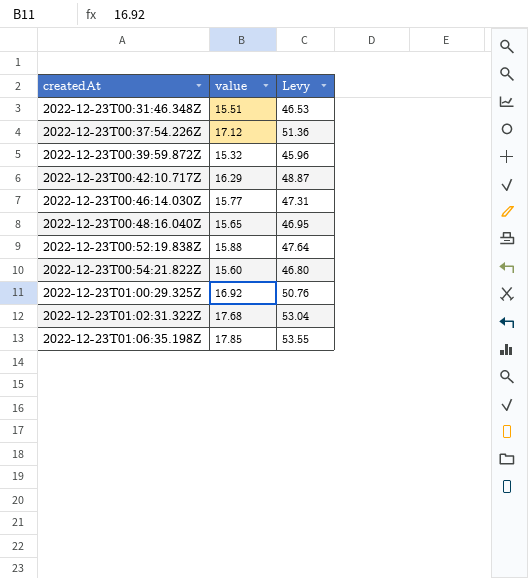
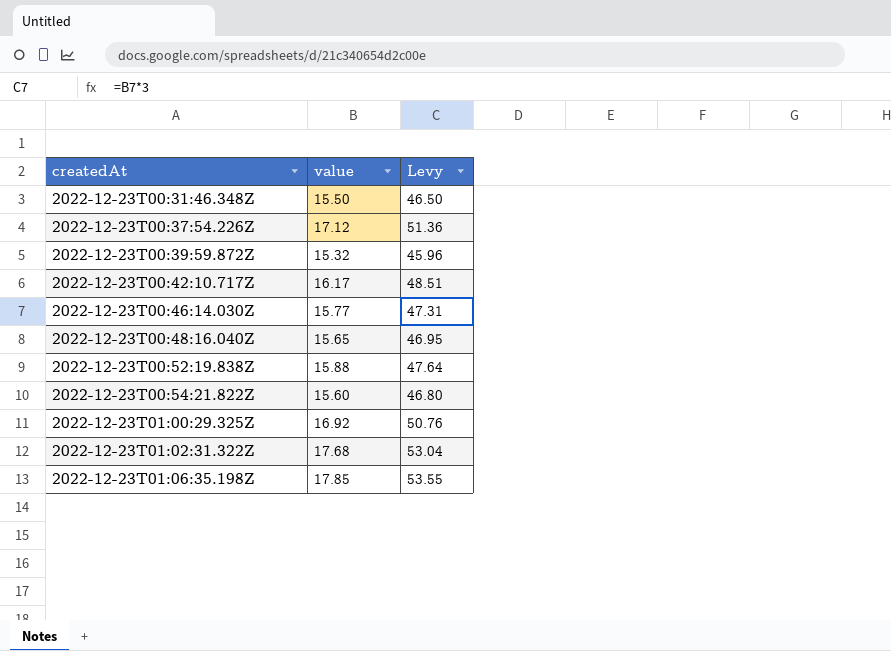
2022-12-23T00:31:46.348Z | value: 15.51 -> 15.50
2022-12-23T00:31:46.348Z | Levy: 46.53 -> 46.50
2022-12-23T00:42:10.717Z | value: 16.29 -> 16.17
2022-12-23T00:42:10.717Z | Levy: 48.87 -> 48.51

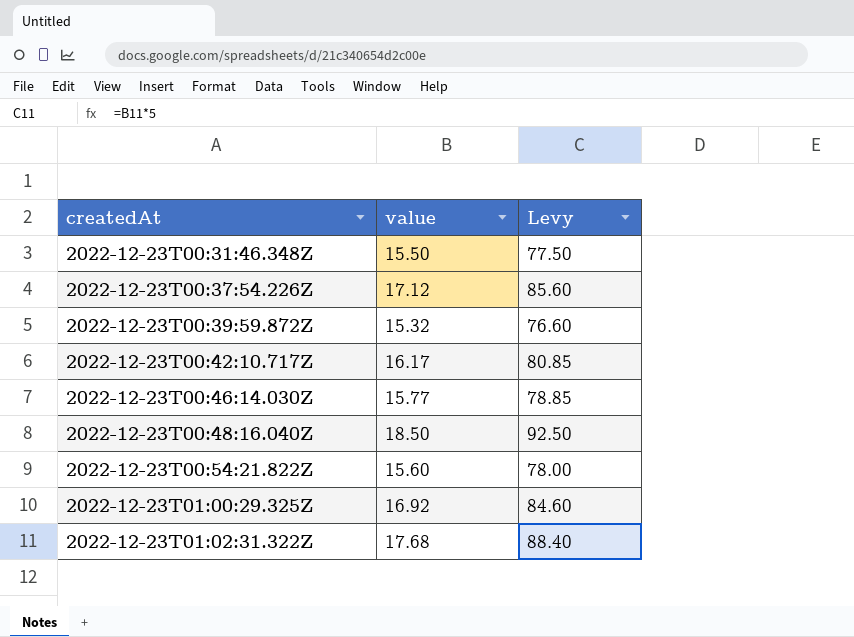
column Levy | formula: [value] * 3 -> [value] * 5
row 2022-12-23T00:52:19.838Z: 15.88 | 47.64 -> none
row 2022-12-23T01:06:35.198Z: 17.85 | 53.55 -> none
2022-12-23T00:48:16.040Z | value: 15.65 -> 18.50

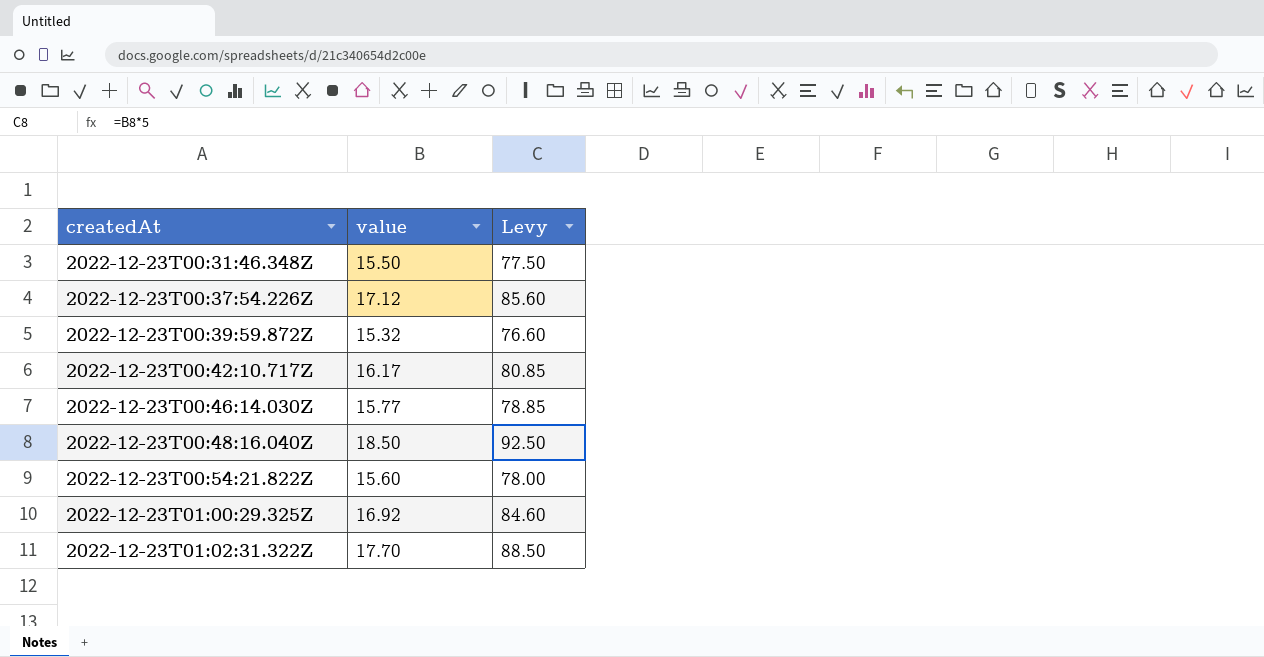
2022-12-23T01:02:31.322Z | value: 17.68 -> 17.70
2022-12-23T01:02:31.322Z | Levy: 88.40 -> 88.50

